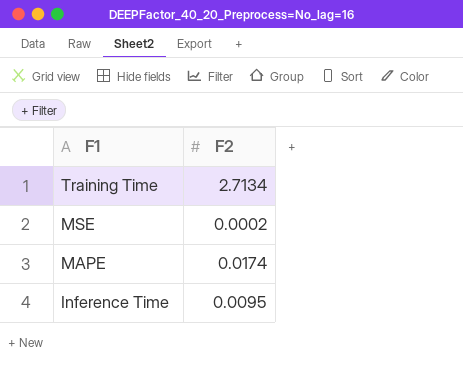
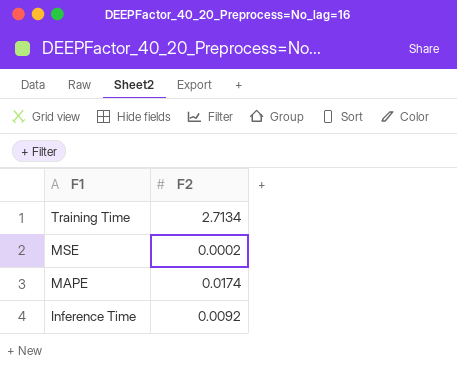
Inference Time | F2: 0.0095 -> 0.0092

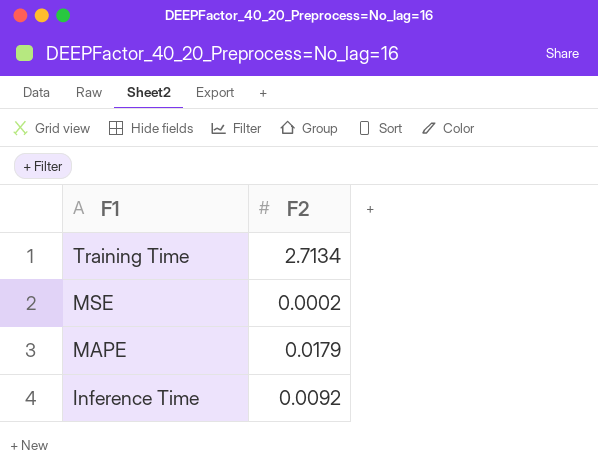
MAPE | F2: 0.0174 -> 0.0179

